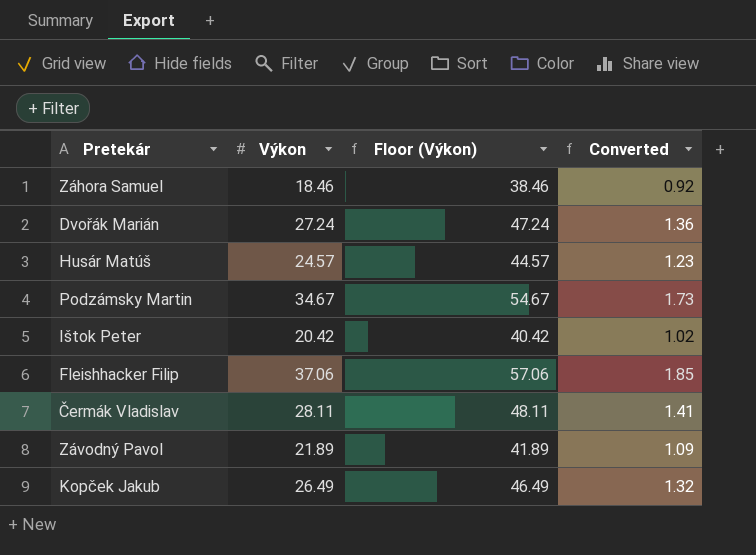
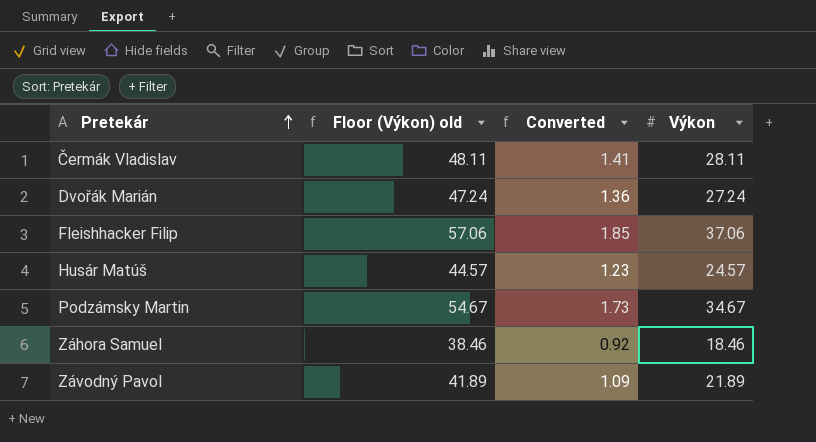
row order: none -> Pretekár ascending
column name: Floor (Výkon) -> Floor (Výkon) old
column Výkon | position: 2 -> 4
row Ištok Peter: 20.42 | 40.42 | 1.02 -> none
row Kopček Jakub: 26.49 | 46.49 | 1.32 -> none

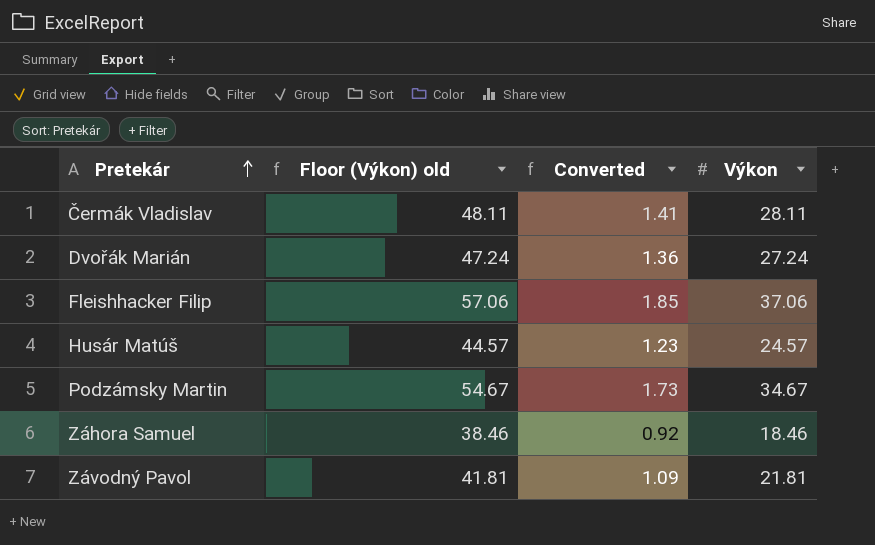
Závodný Pavol | Floor (Výkon) old: 41.89 -> 41.81
Závodný Pavol | Výkon: 21.89 -> 21.81

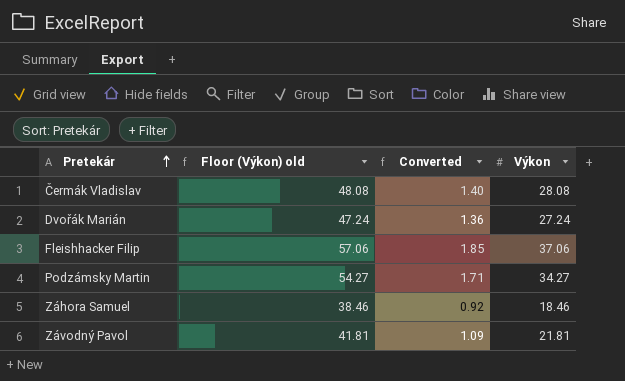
row Husár Matúš: 44.57 | 1.23 | 24.57 -> none
Čermák Vladislav | Floor (Výkon) old: 48.11 -> 48.08
Čermák Vladislav | Converted: 1.41 -> 1.40
Čermák Vladislav | Výkon: 28.11 -> 28.08
Podzámsky Martin | Floor (Výkon) old: 54.67 -> 54.27
Podzámsky Martin | Converted: 1.73 -> 1.71
Podzámsky Martin | Výkon: 34.67 -> 34.27

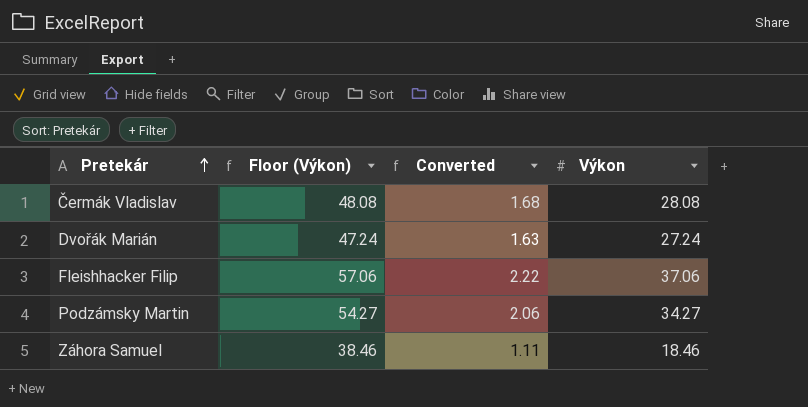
column name: Floor (Výkon) old -> Floor (Výkon)
column Converted | formula: [Výkon] * 0.05 -> [Výkon] * 0.06
row Závodný Pavol: 41.81 | 1.09 | 21.81 -> none

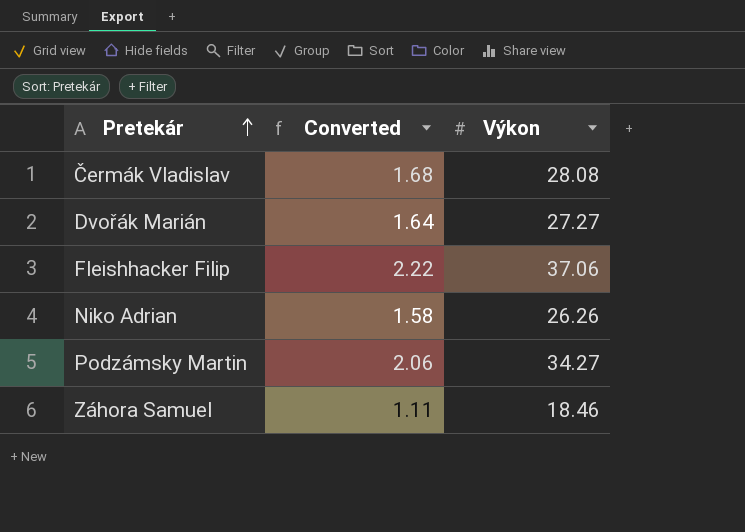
column Floor (Výkon) | formula: [Výkon] + 20 -> none
Dvořák Marián | Converted: 1.63 -> 1.64
Dvořák Marián | Výkon: 27.24 -> 27.27
row Niko Adrian: none -> 1.58 | 26.26

